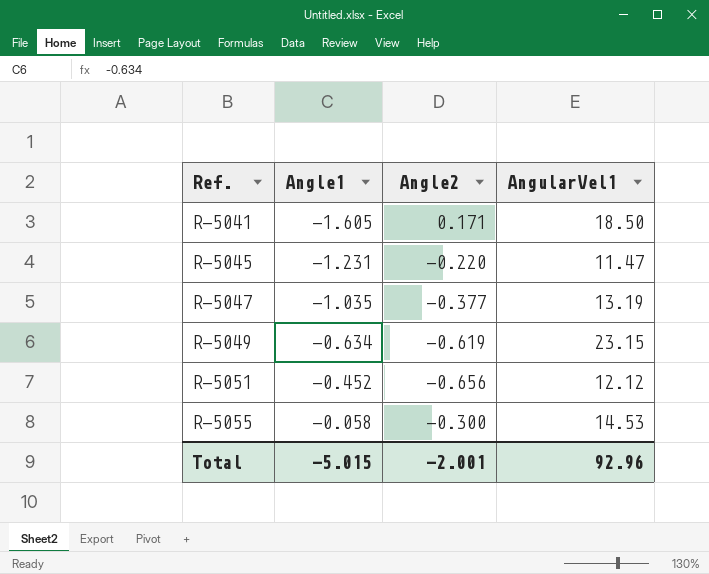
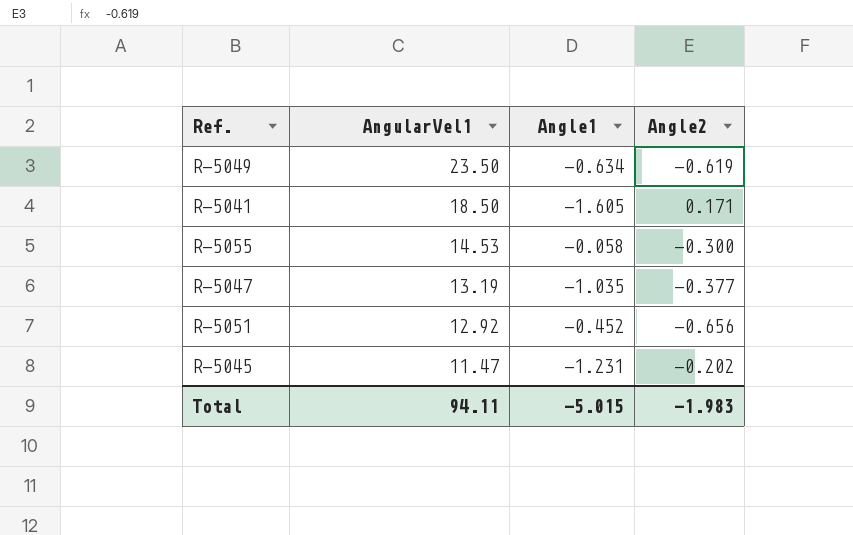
row order: Ref. ascending -> AngularVel1 descending
column AngularVel1 | position: 4 -> 2
R-5049 | AngularVel1: 23.15 -> 23.50
R-5051 | AngularVel1: 12.12 -> 12.92
R-5045 | Angle2: -0.220 -> -0.202
Total | AngularVel1: 92.96 -> 94.11
Total | Angle2: -2.001 -> -1.983

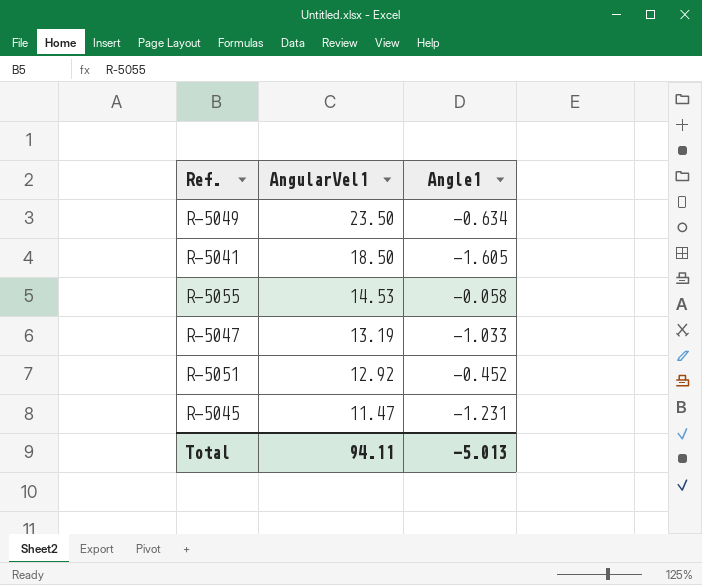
column Angle2 | position: 4 -> none
R-5047 | Angle1: -1.035 -> -1.033
Total | Angle1: -5.015 -> -5.013

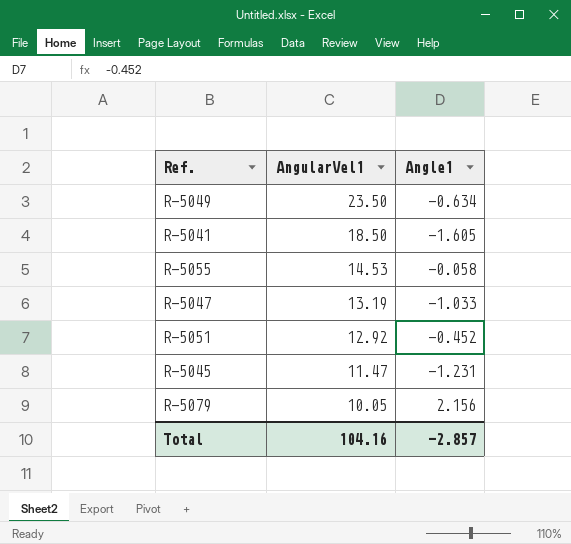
row R-5079: none -> 10.05 | 2.156
Total | AngularVel1: 94.11 -> 104.16
Total | Angle1: -5.013 -> -2.857

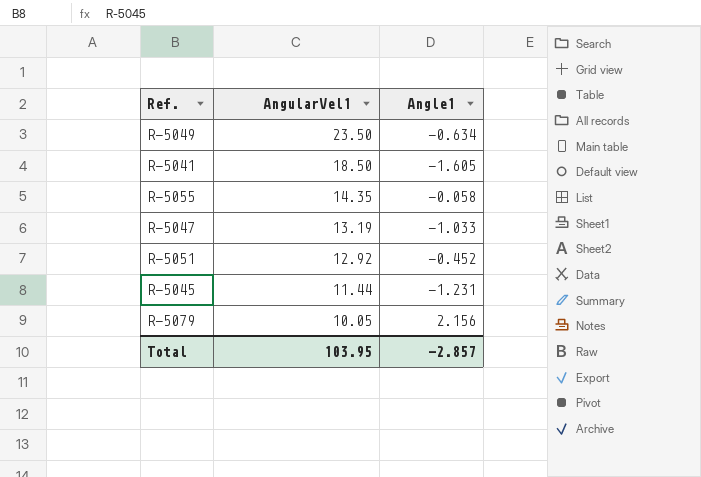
R-5055 | AngularVel1: 14.53 -> 14.35
R-5045 | AngularVel1: 11.47 -> 11.44
Total | AngularVel1: 104.16 -> 103.95

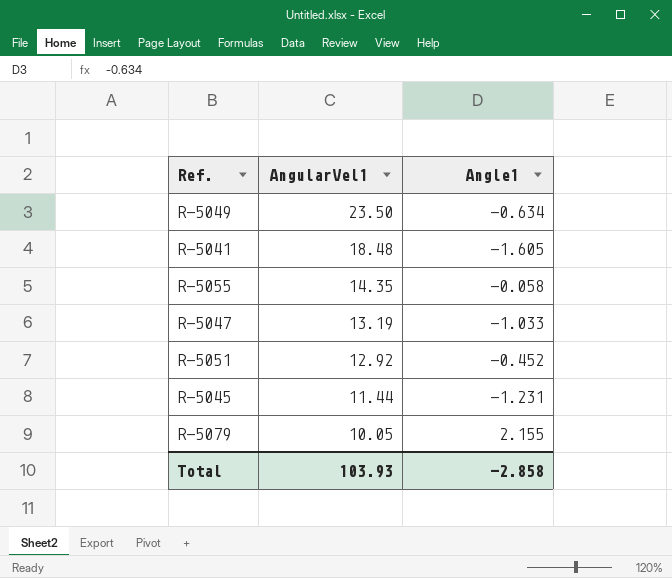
R-5041 | AngularVel1: 18.50 -> 18.48
R-5079 | Angle1: 2.156 -> 2.155
Total | AngularVel1: 103.95 -> 103.93
Total | Angle1: -2.857 -> -2.858

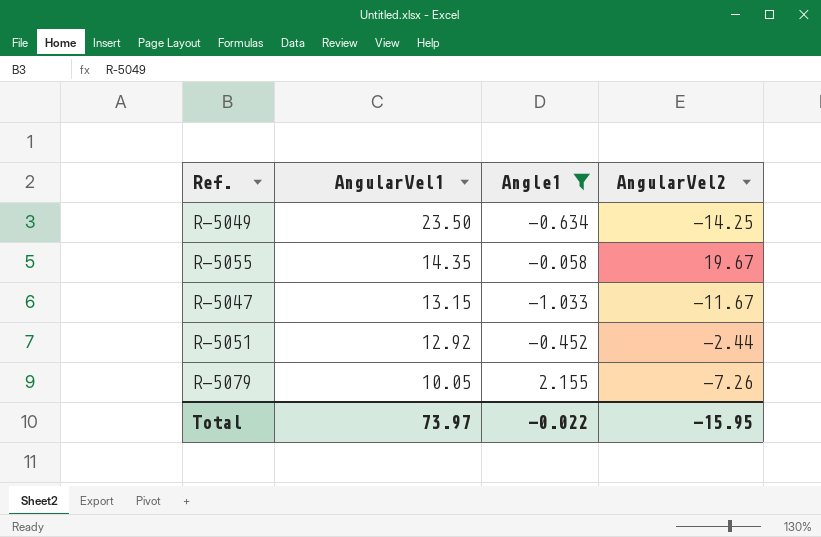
filter: none -> Angle1 >= -1.033
column AngularVel2 | position: none -> 4
R-5047 | AngularVel1: 13.19 -> 13.15
Total | AngularVel1: 103.93 -> 73.97
Total | Angle1: -2.858 -> -0.022

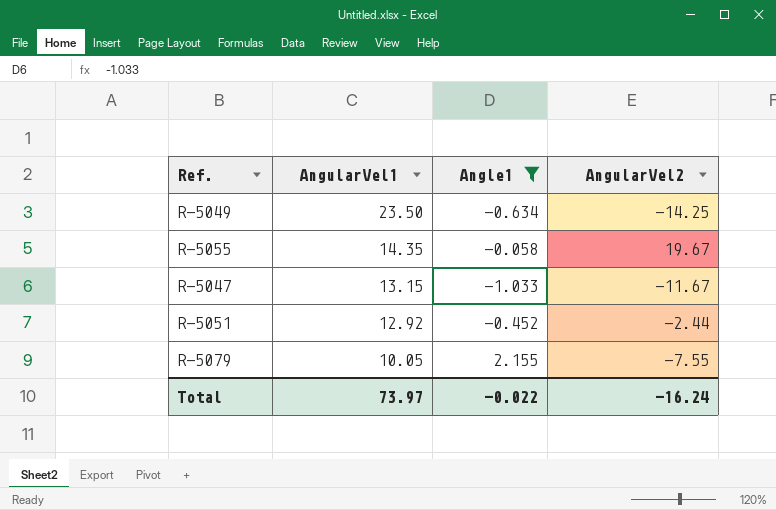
R-5079 | AngularVel2: -7.26 -> -7.55
Total | AngularVel2: -15.95 -> -16.24

